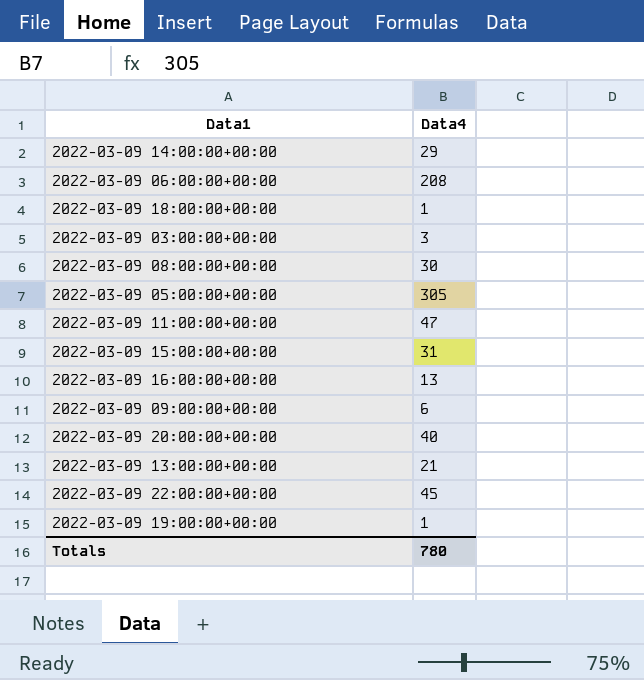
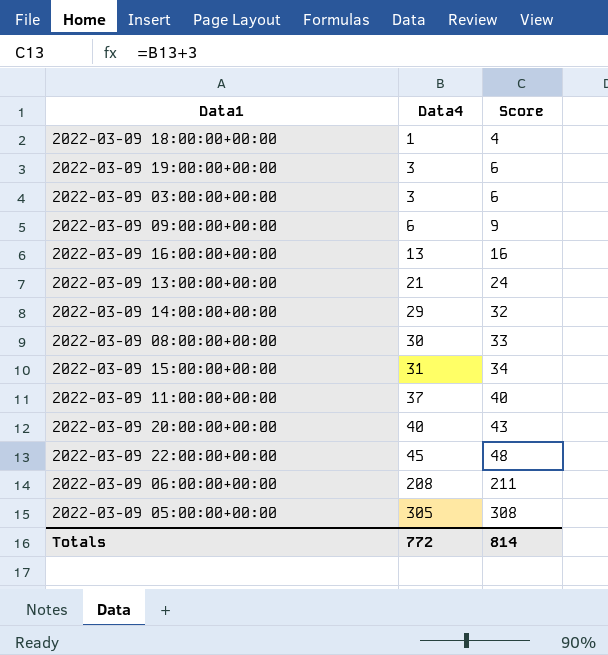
row order: none -> Data4 ascending
column Score | formula: none -> [Data4] + 3
2022-03-09 19:00:00+00:00 | Data4: 1 -> 3
2022-03-09 11:00:00+00:00 | Data4: 47 -> 37
Totals | Data4: 780 -> 772

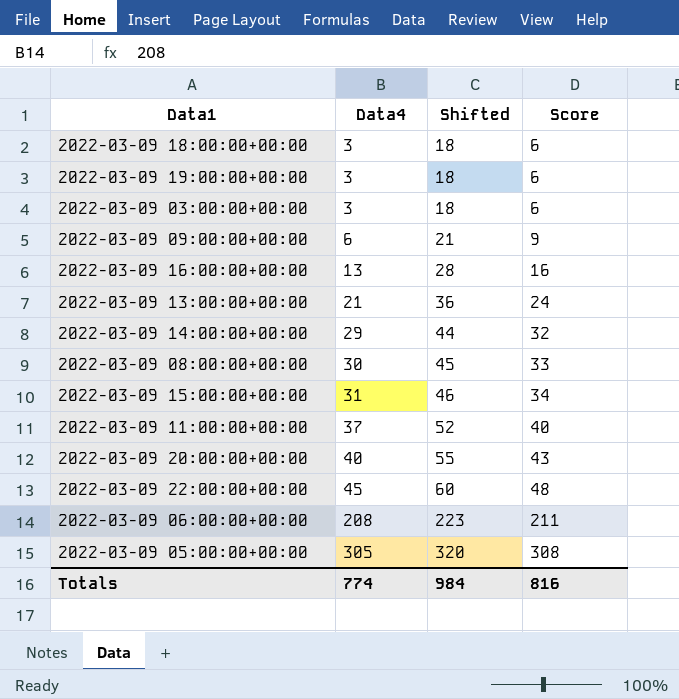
column Shifted | formula: none -> [Data4] + 15
2022-03-09 18:00:00+00:00 | Data4: 1 -> 3
2022-03-09 18:00:00+00:00 | Score: 4 -> 6
Totals | Data4: 772 -> 774
Totals | Score: 814 -> 816

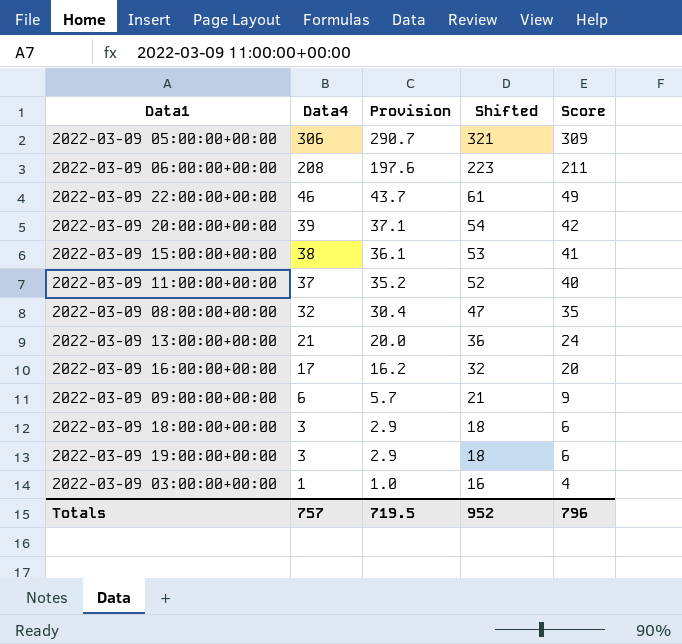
row order: Data4 ascending -> Data4 descending
column Provision | formula: none -> [Data4] * 0.95
row 2022-03-09 14:00:00+00:00: 29 | 44 | 32 -> none
2022-03-09 05:00:00+00:00 | Data4: 305 -> 306
2022-03-09 05:00:00+00:00 | Shifted: 320 -> 321
2022-03-09 05:00:00+00:00 | Score: 308 -> 309
2022-03-09 22:00:00+00:00 | Data4: 45 -> 46
2022-03-09 22:00:00+00:00 | Shifted: 60 -> 61
2022-03-09 22:00:00+00:00 | Score: 48 -> 49
2022-03-09 20:00:00+00:00 | Data4: 40 -> 39
2022-03-09 20:00:00+00:00 | Shifted: 55 -> 54
2022-03-09 20:00:00+00:00 | Score: 43 -> 42
2022-03-09 15:00:00+00:00 | Data4: 31 -> 38
2022-03-09 15:00:00+00:00 | Shifted: 46 -> 53
2022-03-09 15:00:00+00:00 | Score: 34 -> 41
2022-03-09 08:00:00+00:00 | Data4: 30 -> 32
2022-03-09 08:00:00+00:00 | Shifted: 45 -> 47
2022-03-09 08:00:00+00:00 | Score: 33 -> 35
2022-03-09 16:00:00+00:00 | Data4: 13 -> 17
2022-03-09 16:00:00+00:00 | Shifted: 28 -> 32
2022-03-09 16:00:00+00:00 | Score: 16 -> 20
2022-03-09 03:00:00+00:00 | Data4: 3 -> 1
2022-03-09 03:00:00+00:00 | Shifted: 18 -> 16
2022-03-09 03:00:00+00:00 | Score: 6 -> 4
Totals | Data4: 774 -> 757
Totals | Shifted: 984 -> 952
Totals | Score: 816 -> 796

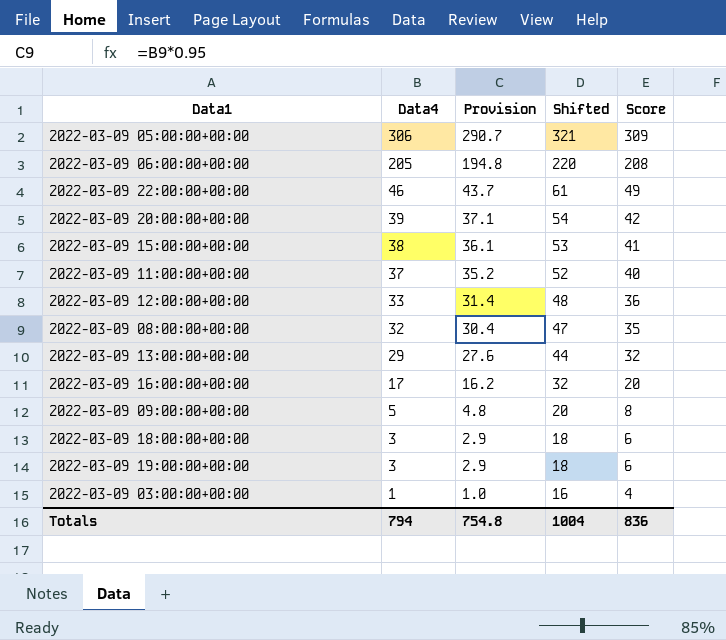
2022-03-09 06:00:00+00:00 | Data4: 208 -> 205
2022-03-09 06:00:00+00:00 | Provision: 197.6 -> 194.8
2022-03-09 06:00:00+00:00 | Shifted: 223 -> 220
2022-03-09 06:00:00+00:00 | Score: 211 -> 208
row 2022-03-09 12:00:00+00:00: none -> 33 | 31.4 | 48 | 36
2022-03-09 13:00:00+00:00 | Data4: 21 -> 29
2022-03-09 13:00:00+00:00 | Provision: 20.0 -> 27.6
2022-03-09 13:00:00+00:00 | Shifted: 36 -> 44
2022-03-09 13:00:00+00:00 | Score: 24 -> 32
2022-03-09 09:00:00+00:00 | Data4: 6 -> 5
2022-03-09 09:00:00+00:00 | Provision: 5.7 -> 4.8
2022-03-09 09:00:00+00:00 | Shifted: 21 -> 20
2022-03-09 09:00:00+00:00 | Score: 9 -> 8
Totals | Data4: 757 -> 794
Totals | Provision: 719.5 -> 754.8
Totals | Shifted: 952 -> 1004
Totals | Score: 796 -> 836

